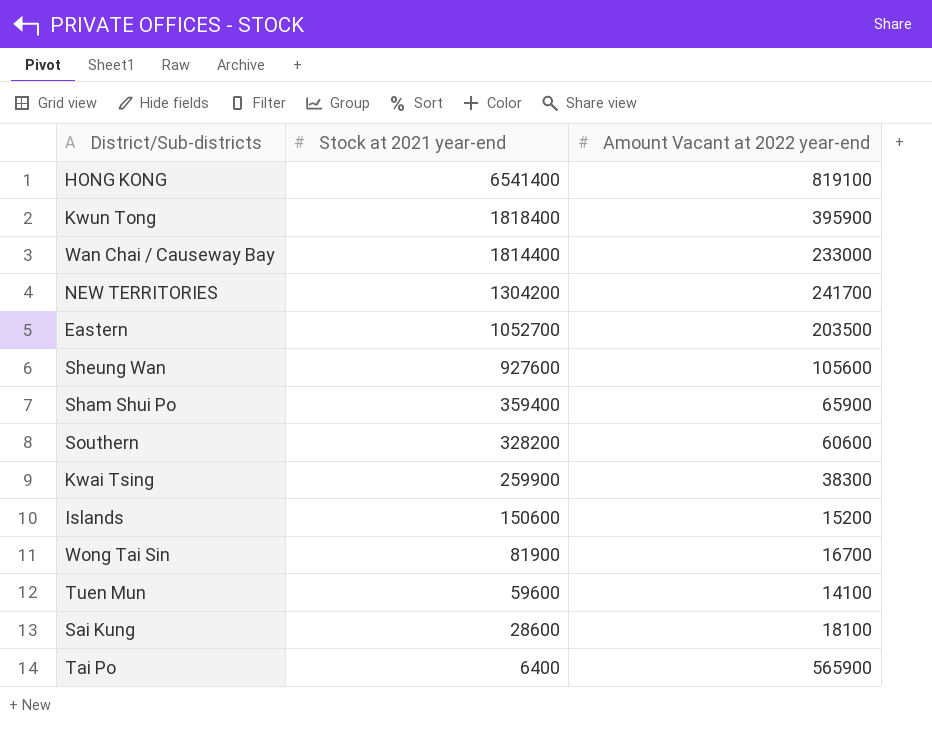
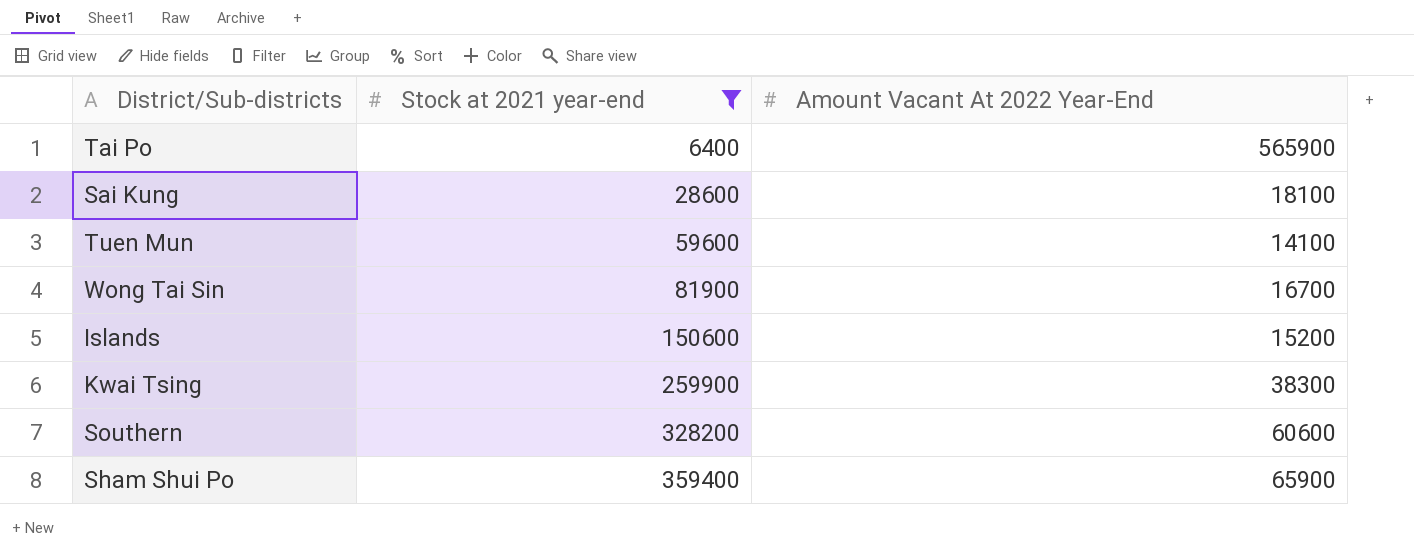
filter: none -> Stock at 2021 year-end <= 359400
row order: Stock at 2021 year-end descending -> Stock at 2021 year-end ascending
column name: Amount Vacant at 2022 year-end -> Amount Vacant At 2022 Year-End

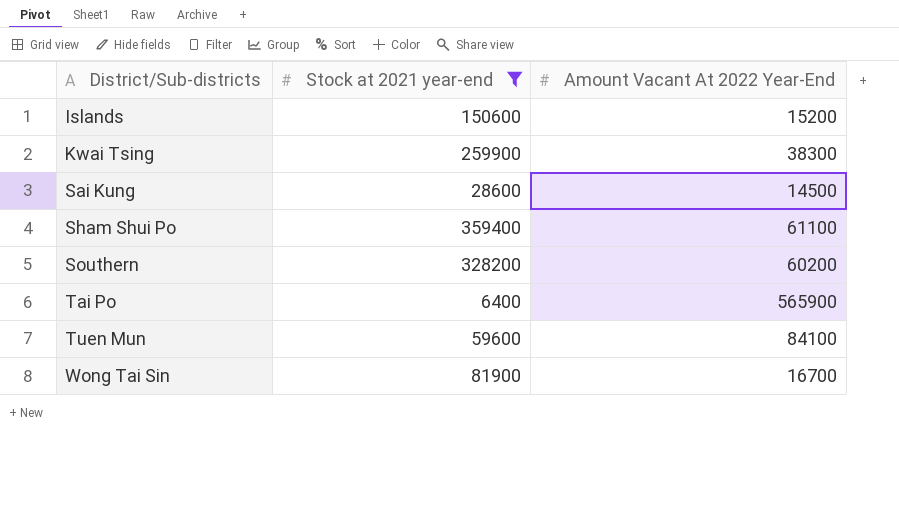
row order: Stock at 2021 year-end ascending -> District/Sub-districts ascending
Sai Kung | Amount Vacant At 2022 Year-End: 18100 -> 14500
Sham Shui Po | Amount Vacant At 2022 Year-End: 65900 -> 61100
Southern | Amount Vacant At 2022 Year-End: 60600 -> 60200
Tuen Mun | Amount Vacant At 2022 Year-End: 14100 -> 84100

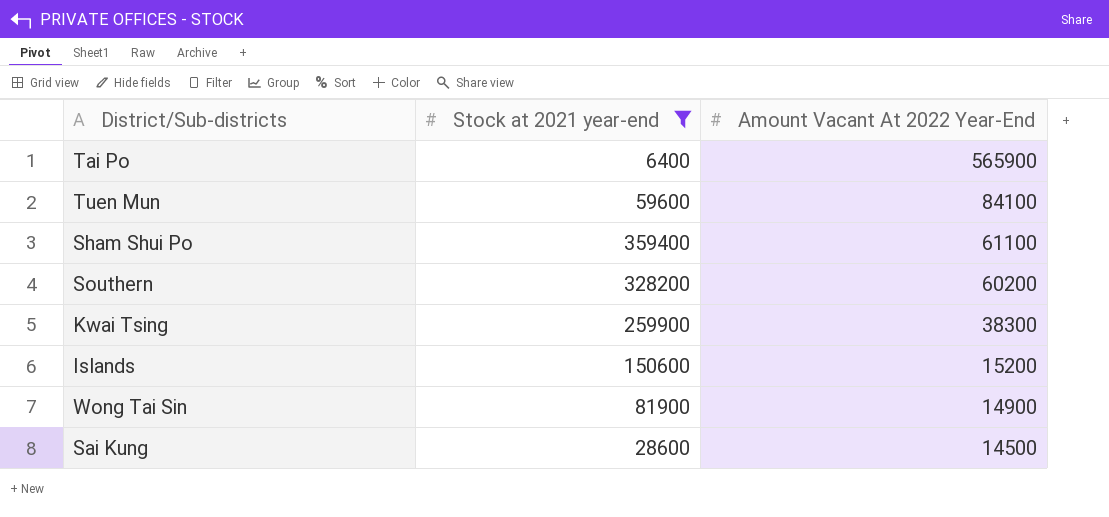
row order: District/Sub-districts ascending -> Amount Vacant At 2022 Year-End descending
Wong Tai Sin | Amount Vacant At 2022 Year-End: 16700 -> 14900

